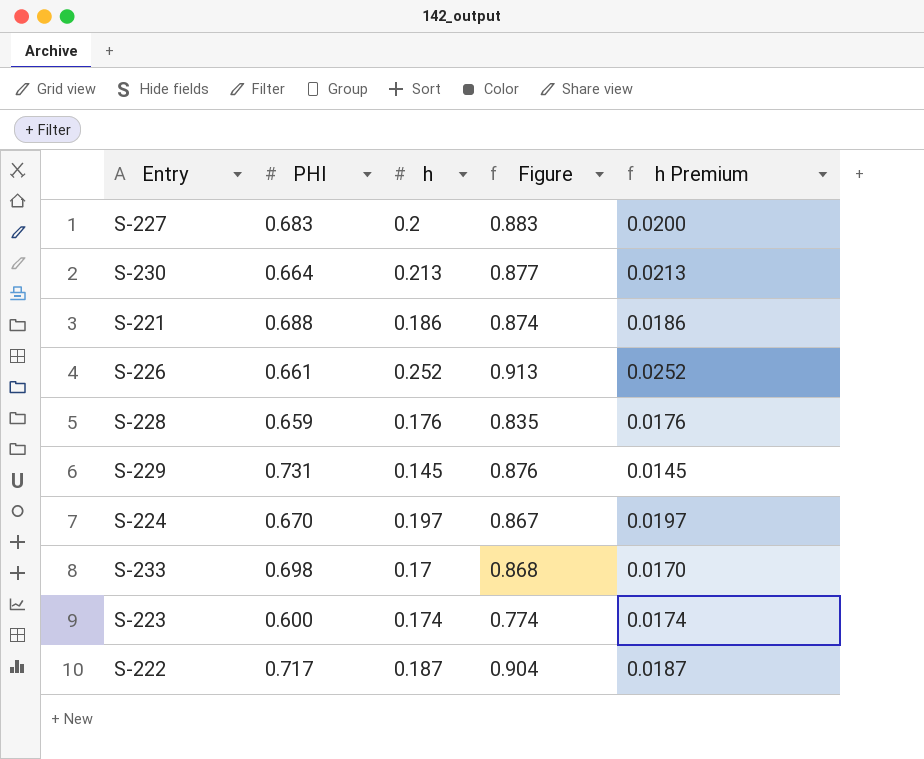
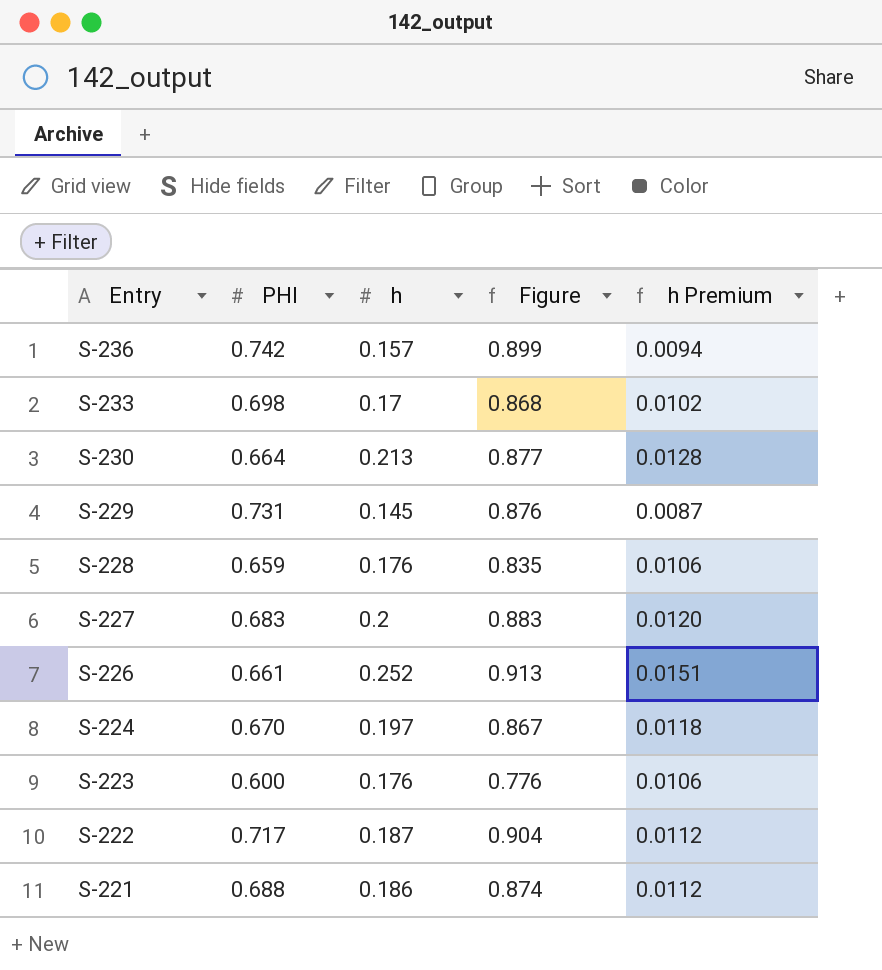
row order: none -> Entry descending
column h Premium | formula: [h] * 0.1 -> [h] * 0.06
row S-236: none -> 0.742 | 0.157 | 0.899 | 0.0094
S-223 | h: 0.174 -> 0.176
S-223 | Figure: 0.774 -> 0.776

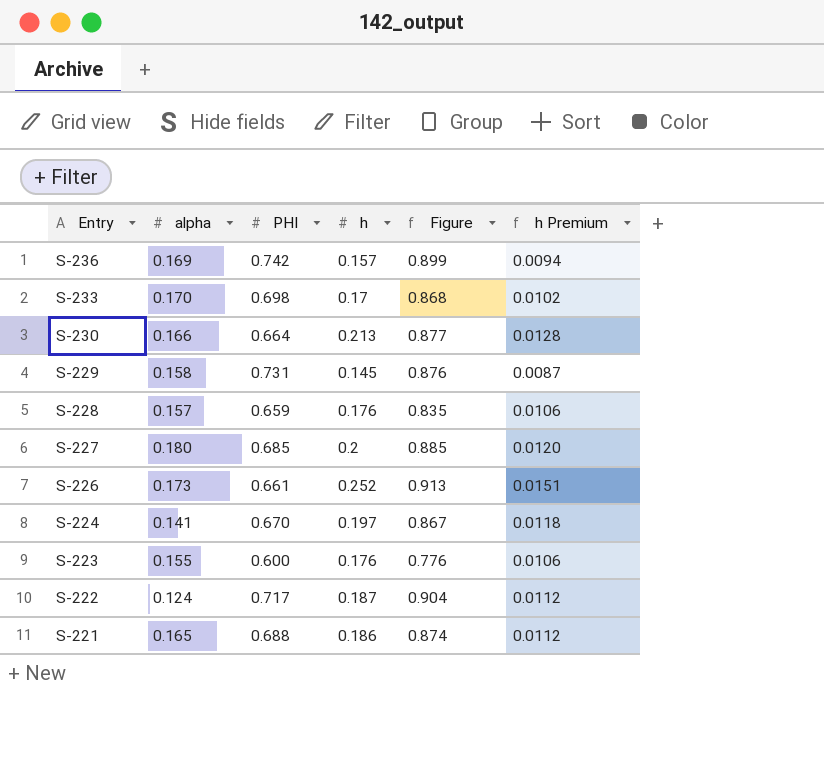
column alpha | position: none -> 2
S-227 | PHI: 0.683 -> 0.685
S-227 | Figure: 0.883 -> 0.885

